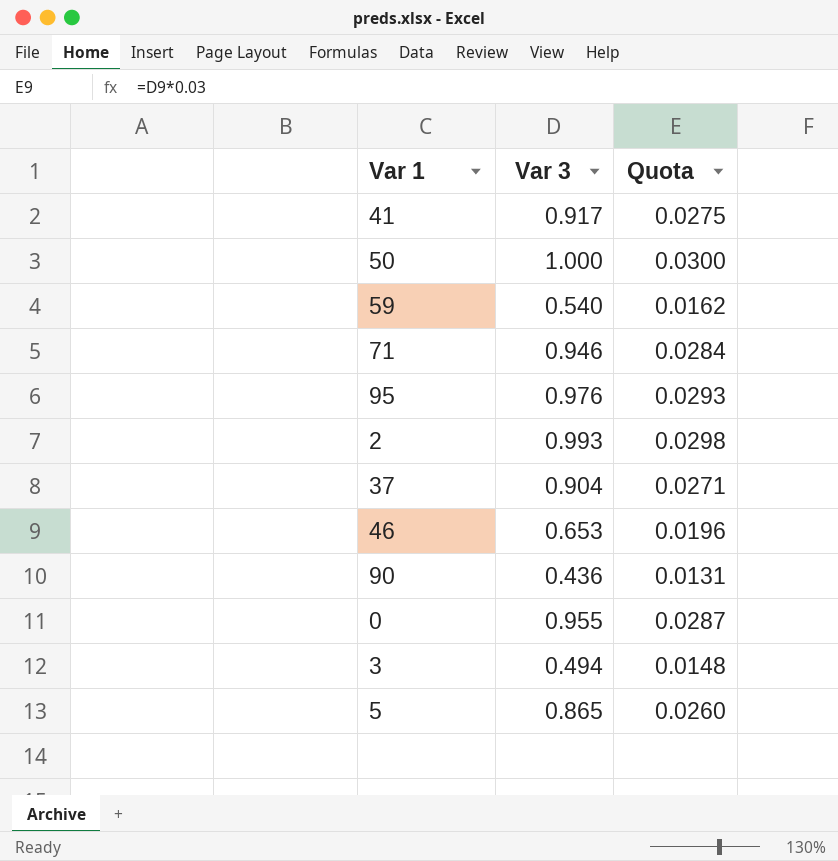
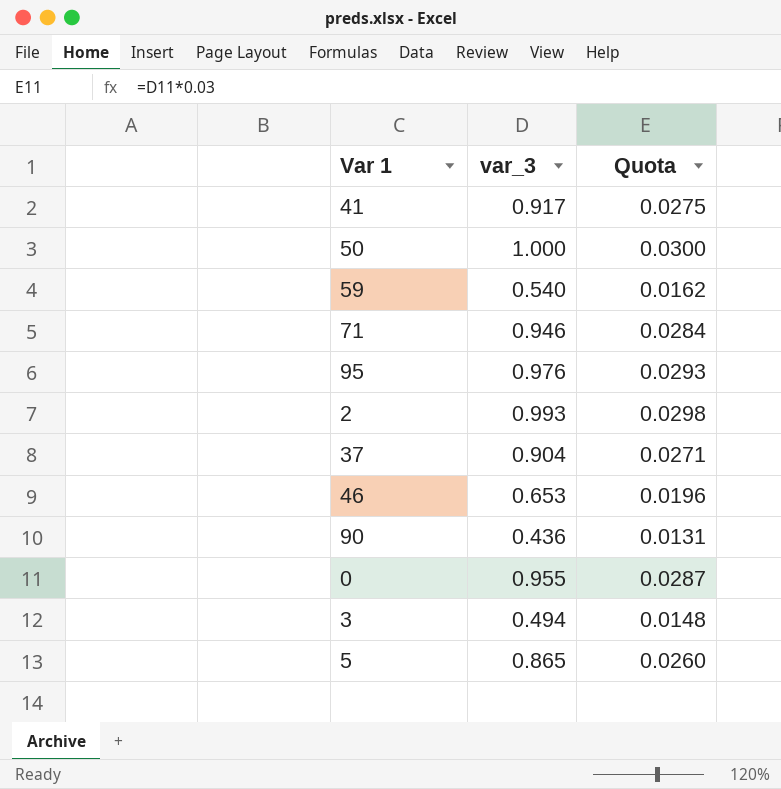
column name: Var 3 -> var_3

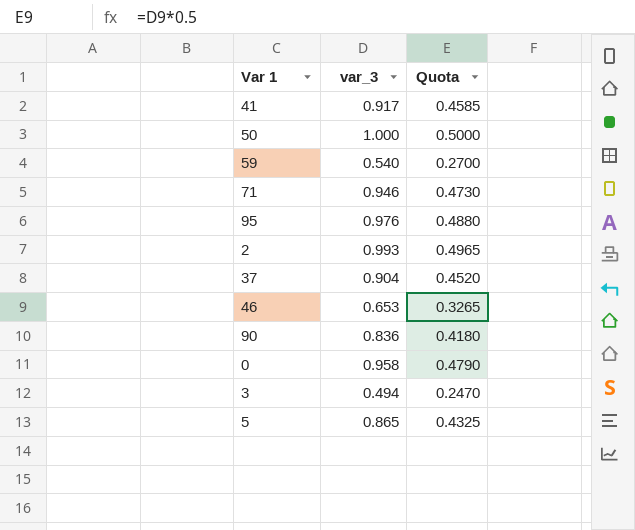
column Quota | formula: [var_3] * 0.03 -> [var_3] * 0.5
90 | var_3: 0.436 -> 0.836
0 | var_3: 0.955 -> 0.958

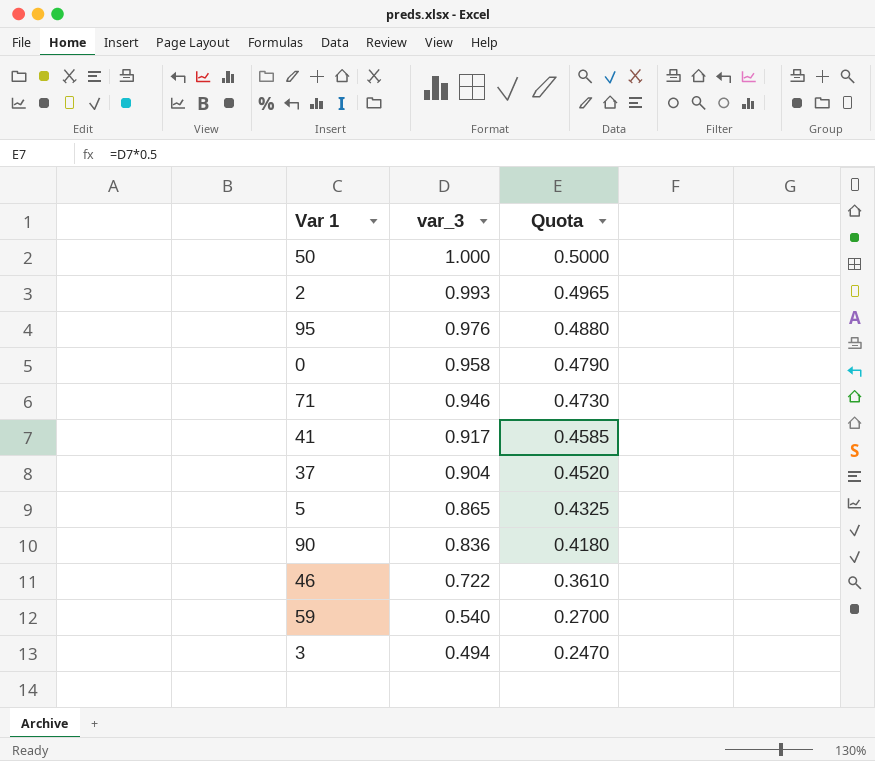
row order: none -> var_3 descending
46 | var_3: 0.653 -> 0.722
46 | Quota: 0.3265 -> 0.3610

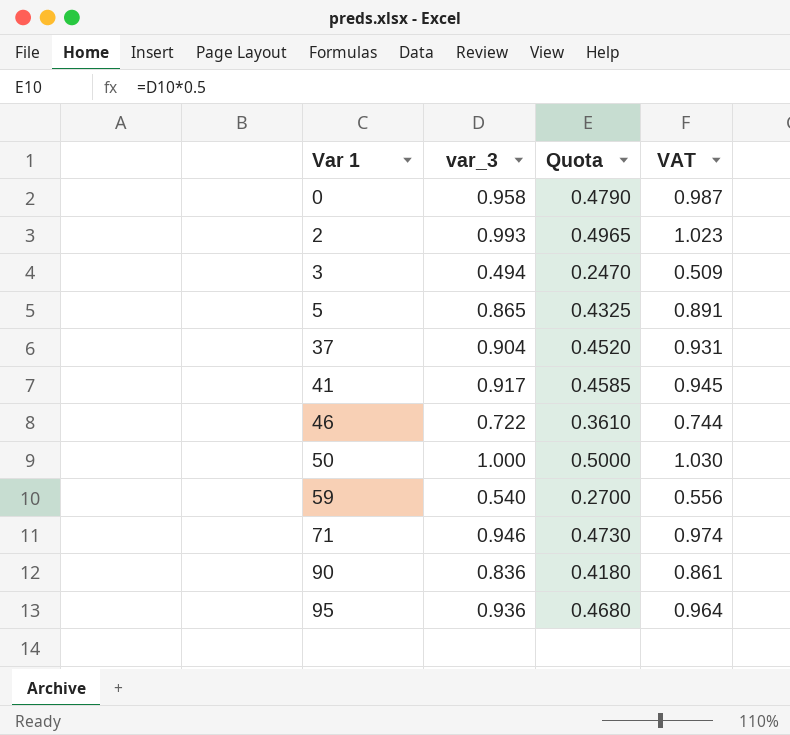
row order: var_3 descending -> Var 1 ascending
column VAT | formula: none -> [var_3] * 1.03
95 | var_3: 0.976 -> 0.936
95 | Quota: 0.4880 -> 0.4680

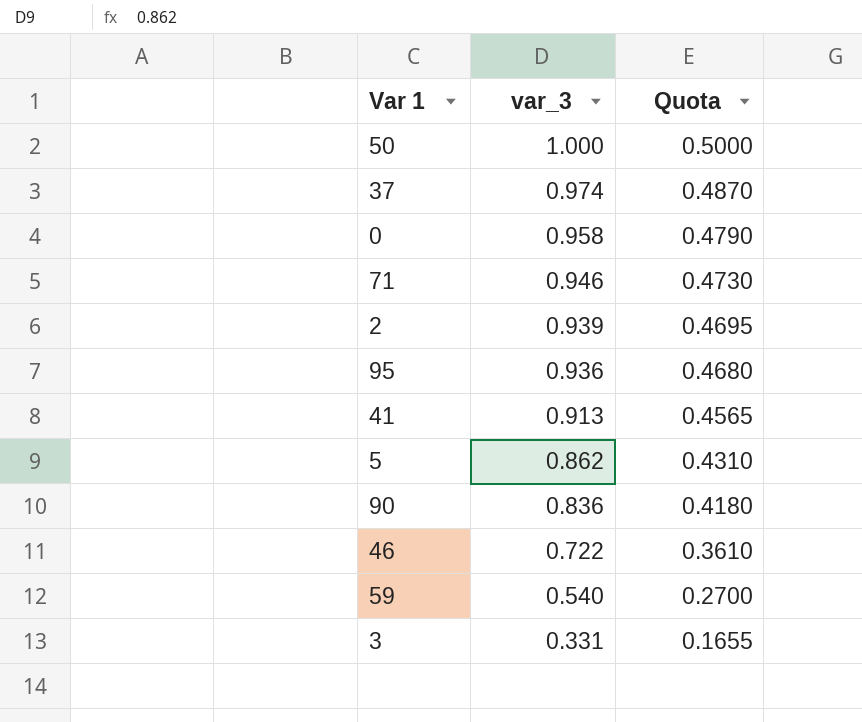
row order: Var 1 ascending -> var_3 descending
column VAT | formula: [var_3] * 1.03 -> none
37 | var_3: 0.904 -> 0.974
37 | Quota: 0.4520 -> 0.4870
2 | var_3: 0.993 -> 0.939
2 | Quota: 0.4965 -> 0.4695
41 | var_3: 0.917 -> 0.913
41 | Quota: 0.4585 -> 0.4565
5 | var_3: 0.865 -> 0.862
5 | Quota: 0.4325 -> 0.4310
3 | var_3: 0.494 -> 0.331
3 | Quota: 0.2470 -> 0.1655

